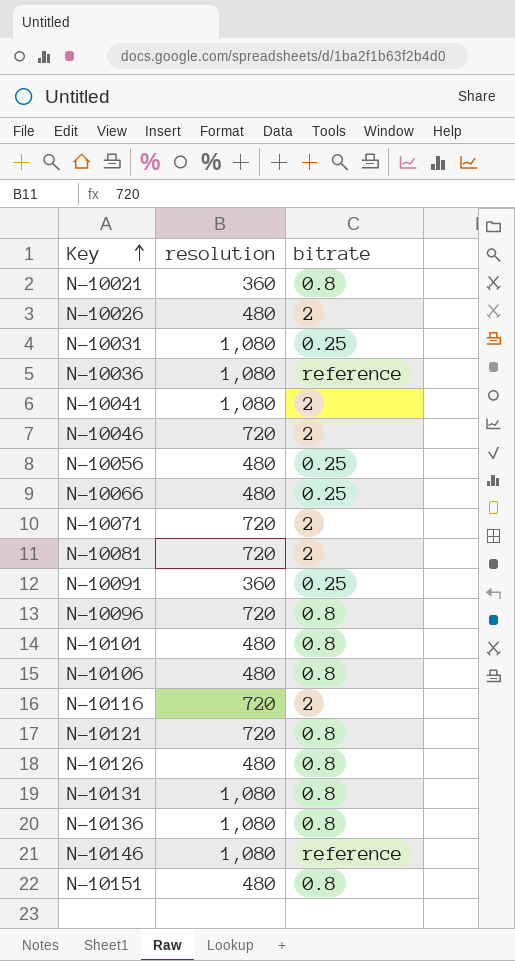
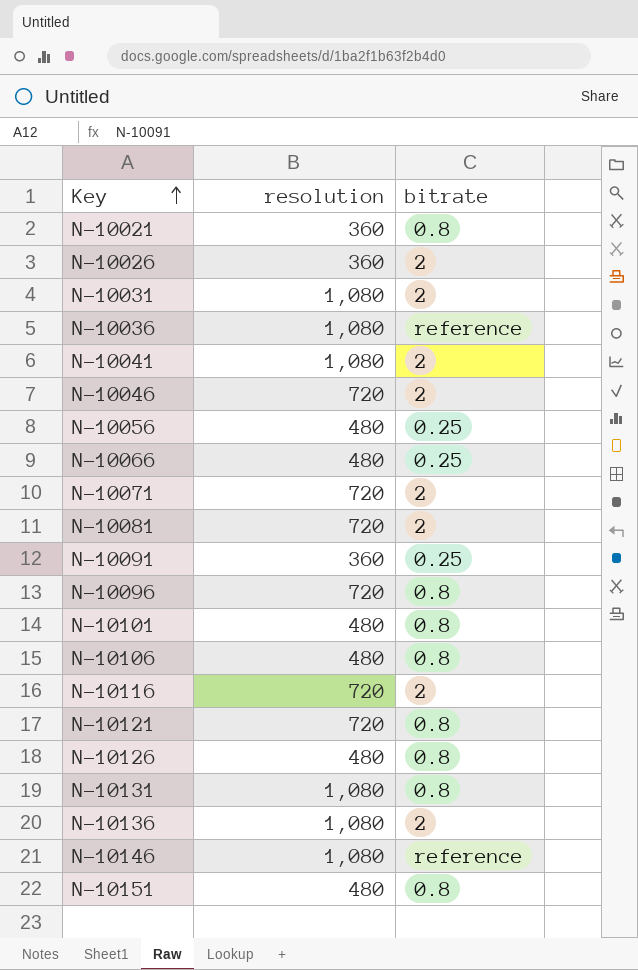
N-10026 | resolution: 480 -> 360
N-10031 | bitrate: 0.25 -> 2
N-10136 | bitrate: 0.8 -> 2

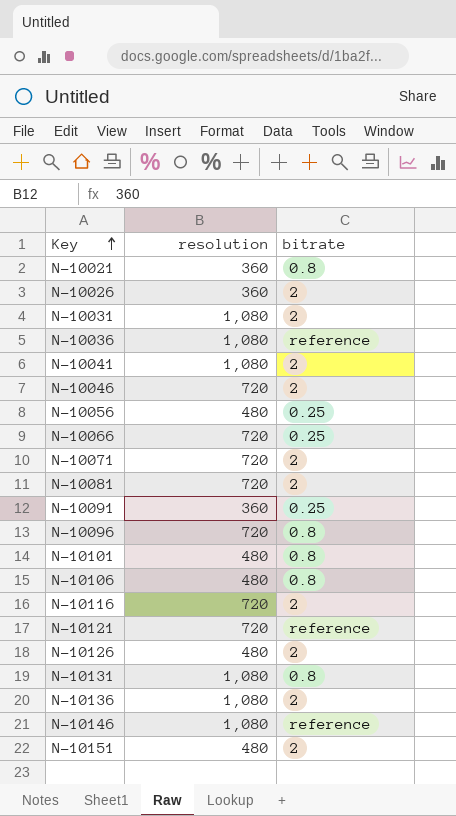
N-10066 | resolution: 480 -> 720
N-10121 | bitrate: 0.8 -> reference
N-10126 | bitrate: 0.8 -> 2
N-10151 | bitrate: 0.8 -> 2

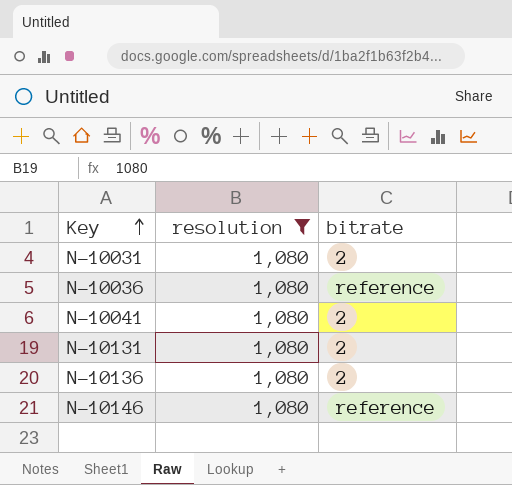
filter: none -> resolution = 1,080
N-10131 | bitrate: 0.8 -> 2

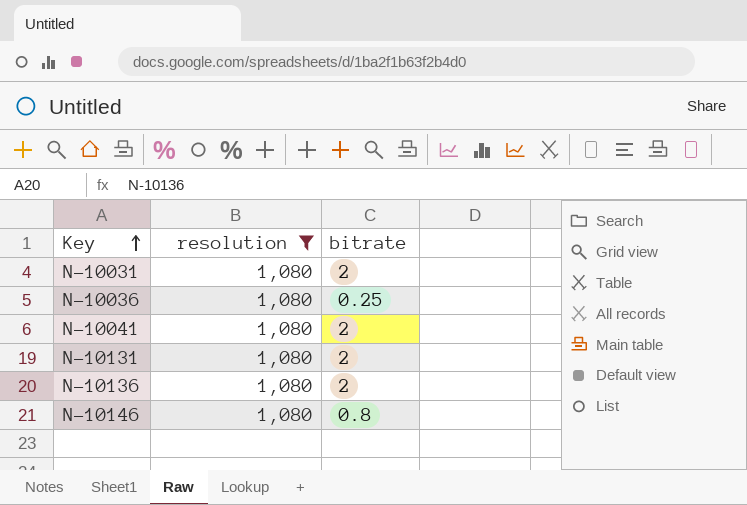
N-10036 | bitrate: reference -> 0.25
N-10146 | bitrate: reference -> 0.8

